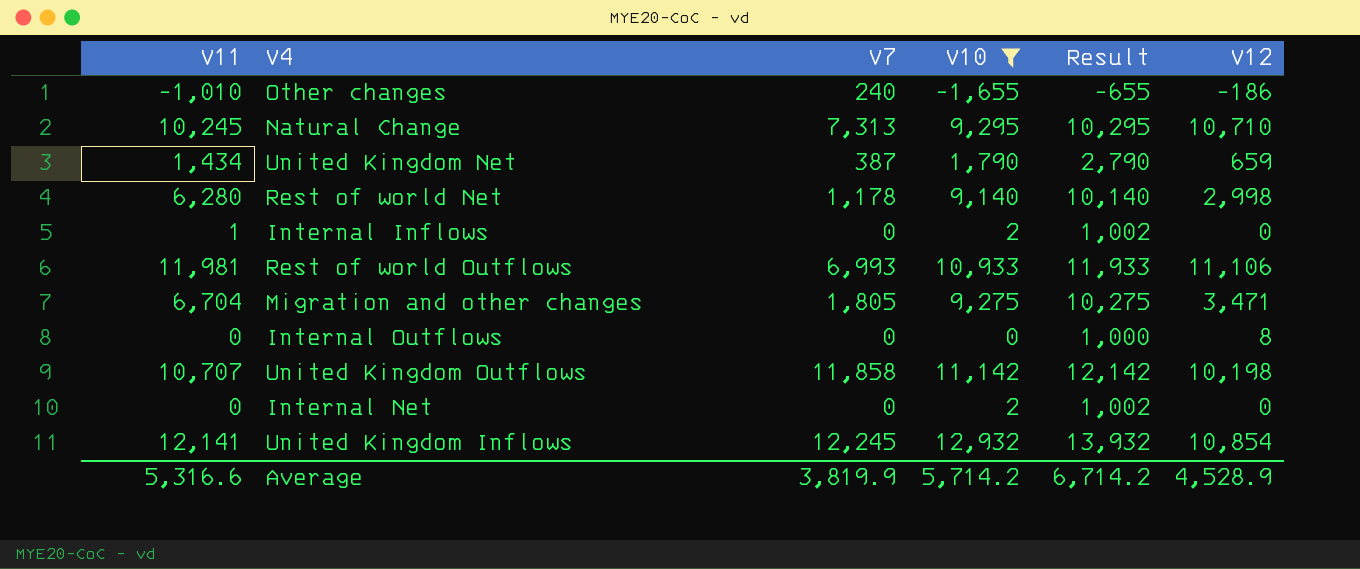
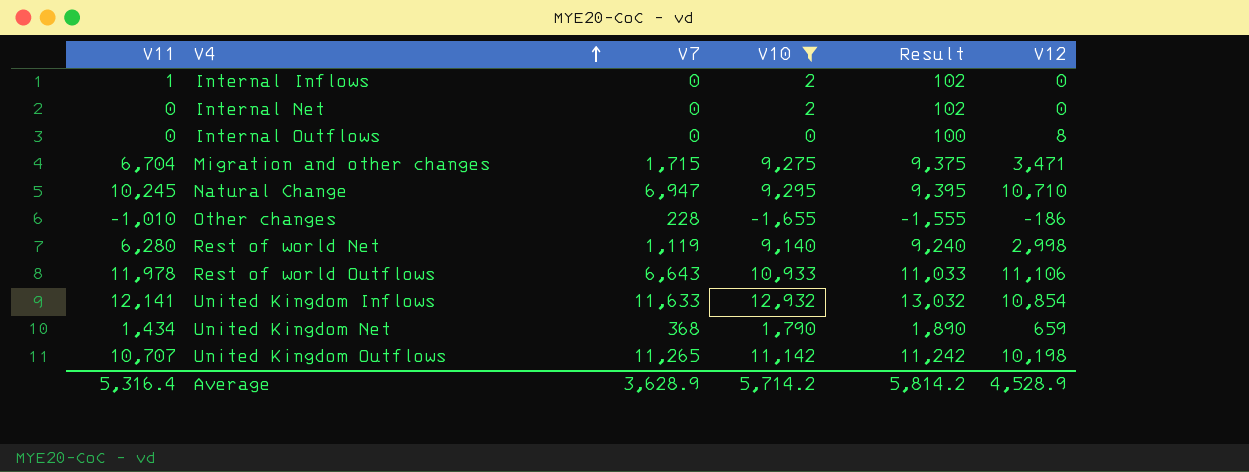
row order: none -> V4 ascending
column Result | formula: [V10] + 1000 -> [V10] + 100
Migration and other changes | V7: 1,805 -> 1,715
Natural Change | V7: 7,313 -> 6,947
Other changes | V7: 240 -> 228
Rest of world Net | V7: 1,178 -> 1,119
Rest of world Outflows | V11: 11,981 -> 11,978
Rest of world Outflows | V7: 6,993 -> 6,643
United Kingdom Inflows | V7: 12,245 -> 11,633
United Kingdom Net | V7: 387 -> 368
United Kingdom Outflows | V7: 11,858 -> 11,265
Average | V11: 5,316.6 -> 5,316.4
Average | V7: 3,819.9 -> 3,628.9
Average | Result: 6,714.2 -> 5,814.2

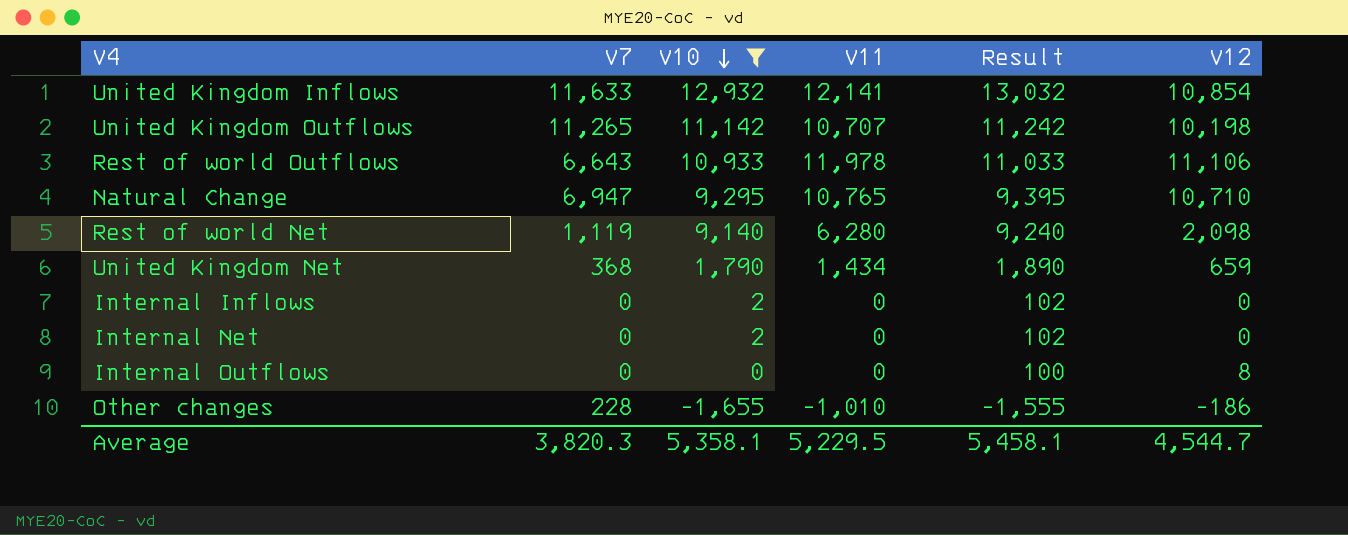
row order: V4 ascending -> V10 descending
column V11 | position: 1 -> 4
row Migration and other changes: 6,704 | 1,715 | 9,275 | 9,375 | 3,471 -> none
Natural Change | V11: 10,245 -> 10,765
Rest of world Net | V12: 2,998 -> 2,098
Internal Inflows | V11: 1 -> 0
Average | V7: 3,628.9 -> 3,820.3
Average | V10: 5,714.2 -> 5,358.1
Average | V11: 5,316.4 -> 5,229.5
Average | Result: 5,814.2 -> 5,458.1
Average | V12: 4,528.9 -> 4,544.7

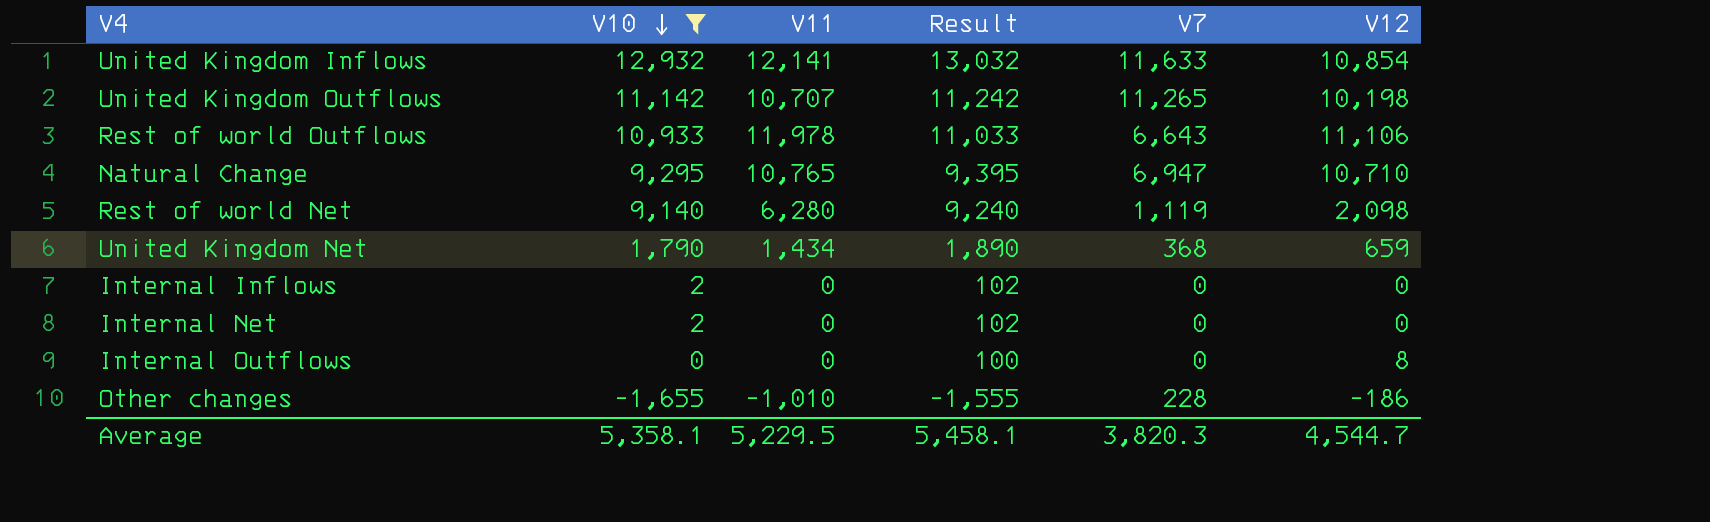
column V7 | position: 2 -> 5

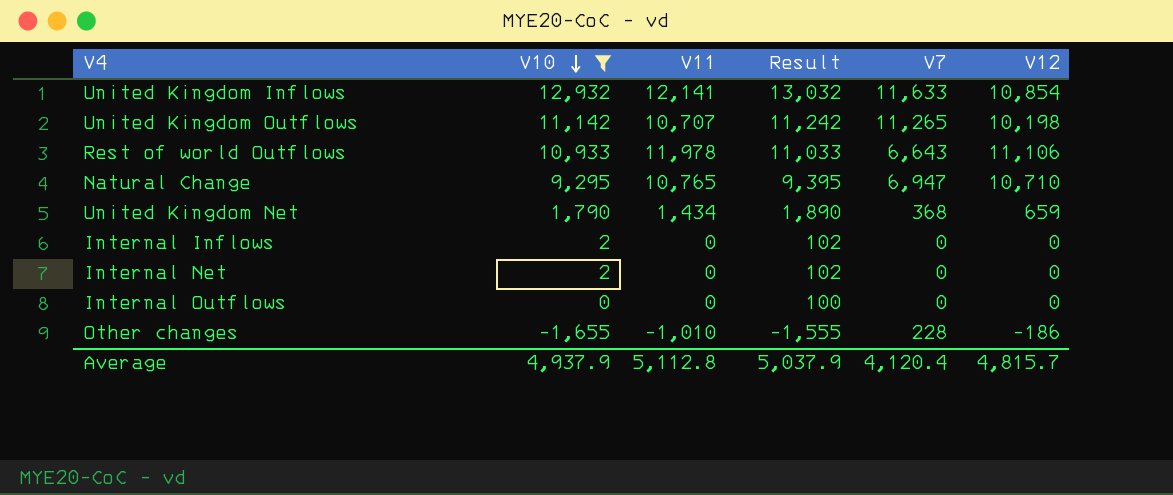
row Rest of world Net: 9,140 | 6,280 | 9,240 | 1,119 | 2,098 -> none
Internal Outflows | V12: 8 -> 0
Average | V10: 5,358.1 -> 4,937.9
Average | V11: 5,229.5 -> 5,112.8
Average | Result: 5,458.1 -> 5,037.9
Average | V7: 3,820.3 -> 4,120.4
Average | V12: 4,544.7 -> 4,815.7

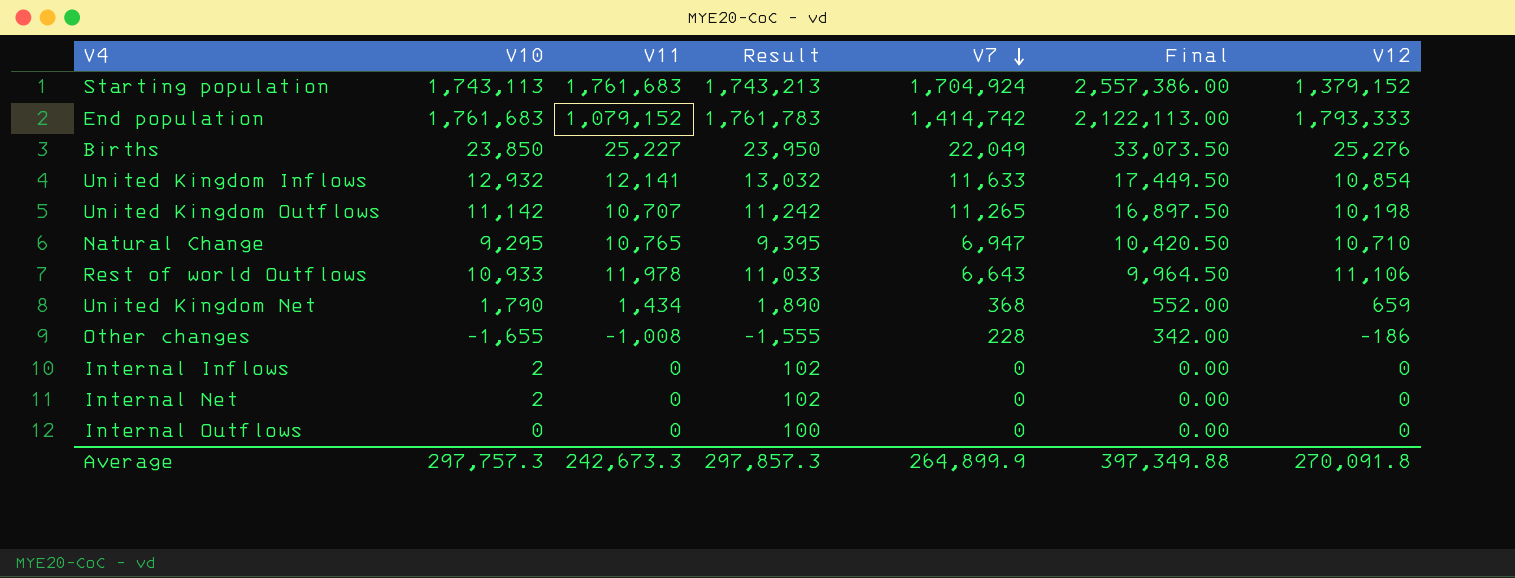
filter: V10 <= 12,932 -> none
row order: V10 descending -> V7 descending
column Final | formula: none -> [V7] * 1.5
Other changes | V11: -1,010 -> -1,008
Average | V10: 4,937.9 -> 297,757.3
Average | V11: 5,112.8 -> 242,673.3
Average | Result: 5,037.9 -> 297,857.3
Average | V7: 4,120.4 -> 264,899.9
Average | V12: 4,815.7 -> 270,091.8

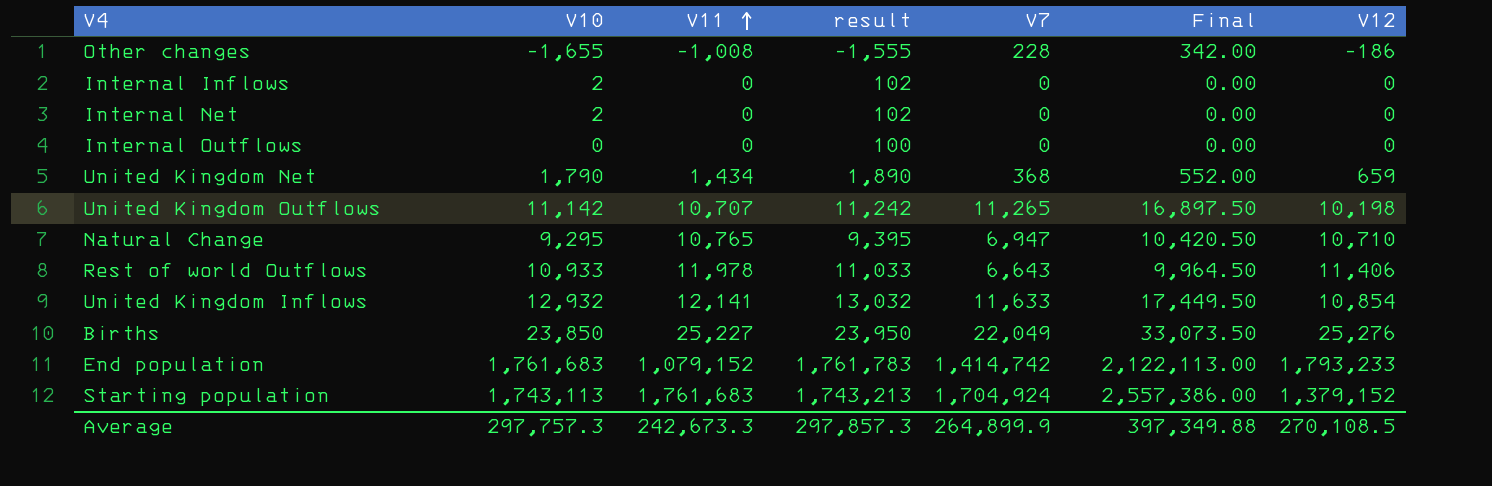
row order: V7 descending -> V11 ascending
column name: Result -> result
Rest of world Outflows | V12: 11,106 -> 11,406
End population | V12: 1,793,333 -> 1,793,233
Average | V12: 270,091.8 -> 270,108.5

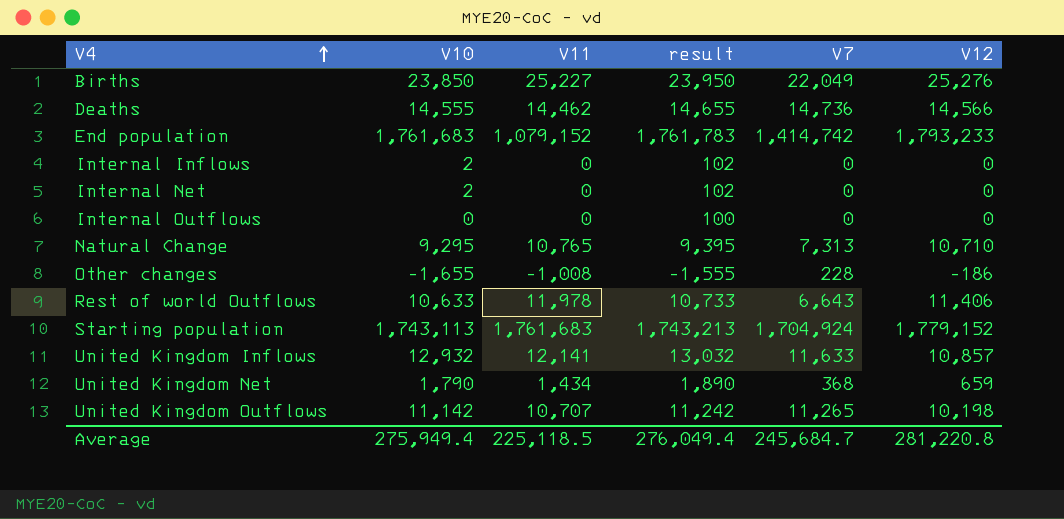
row order: V11 ascending -> V4 ascending
column Final | formula: [V7] * 1.5 -> none
row Deaths: none -> 14,555 | 14,462 | 14,655 | 14,736 | 14,566
Natural Change | V7: 6,947 -> 7,313
Rest of world Outflows | V10: 10,933 -> 10,633
Rest of world Outflows | result: 11,033 -> 10,733
Starting population | V12: 1,379,152 -> 1,779,152
United Kingdom Inflows | V12: 10,854 -> 10,857
Average | V10: 297,757.3 -> 275,949.4
Average | V11: 242,673.3 -> 225,118.5
Average | result: 297,857.3 -> 276,049.4
Average | V7: 264,899.9 -> 245,684.7
Average | V12: 270,108.5 -> 281,220.8

